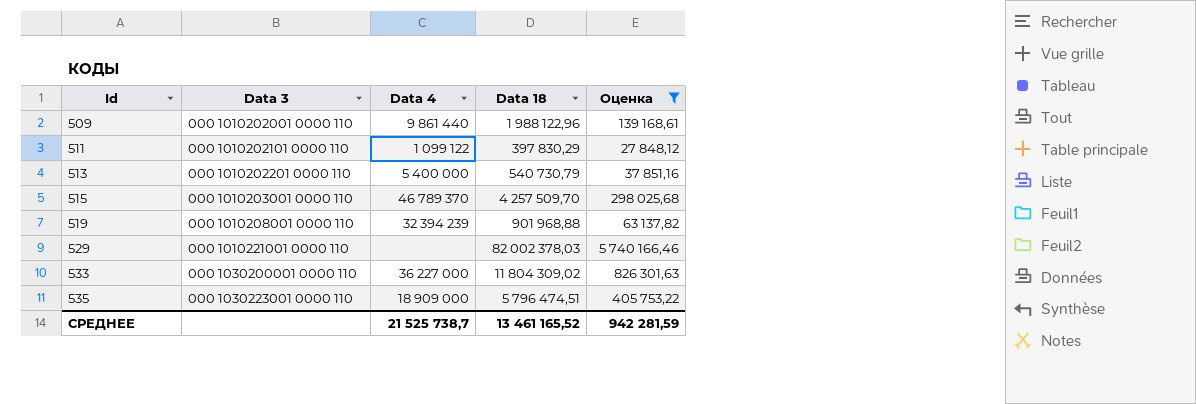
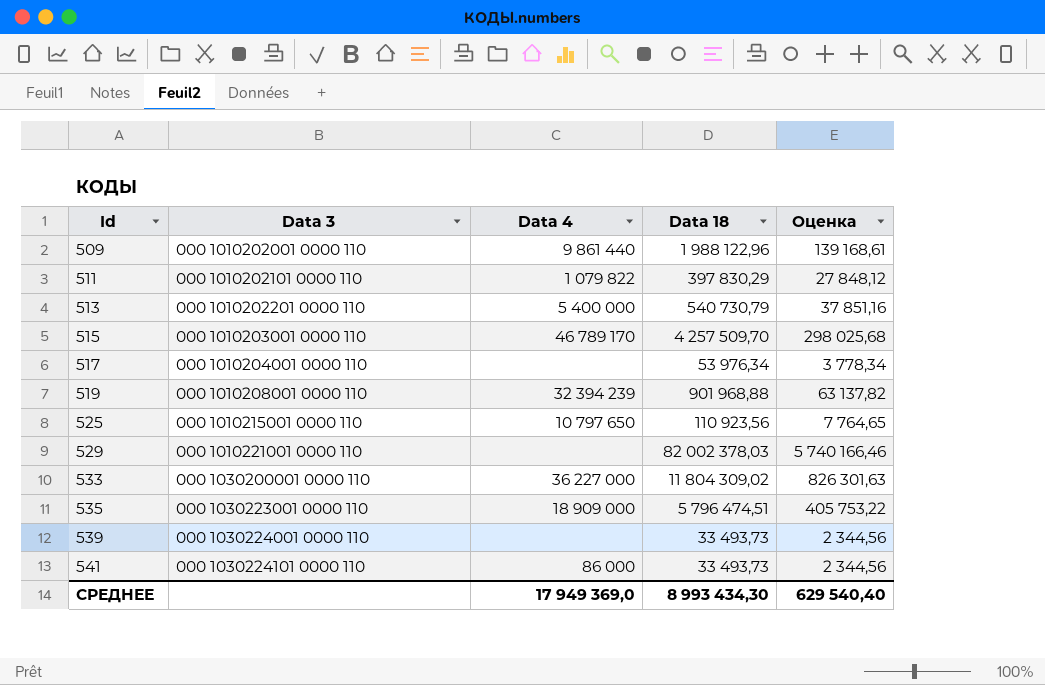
filter: Оценка >= 27 848,12 -> none
511 | Data 4: 1 099 122 -> 1 079 822
515 | Data 4: 46 789 370 -> 46 789 170
СРЕДНЕЕ | Data 4: 21 525 738,7 -> 17 949 369,0
СРЕДНЕЕ | Data 18: 13 461 165,52 -> 8 993 434,30
СРЕДНЕЕ | Оценка: 942 281,59 -> 629 540,40

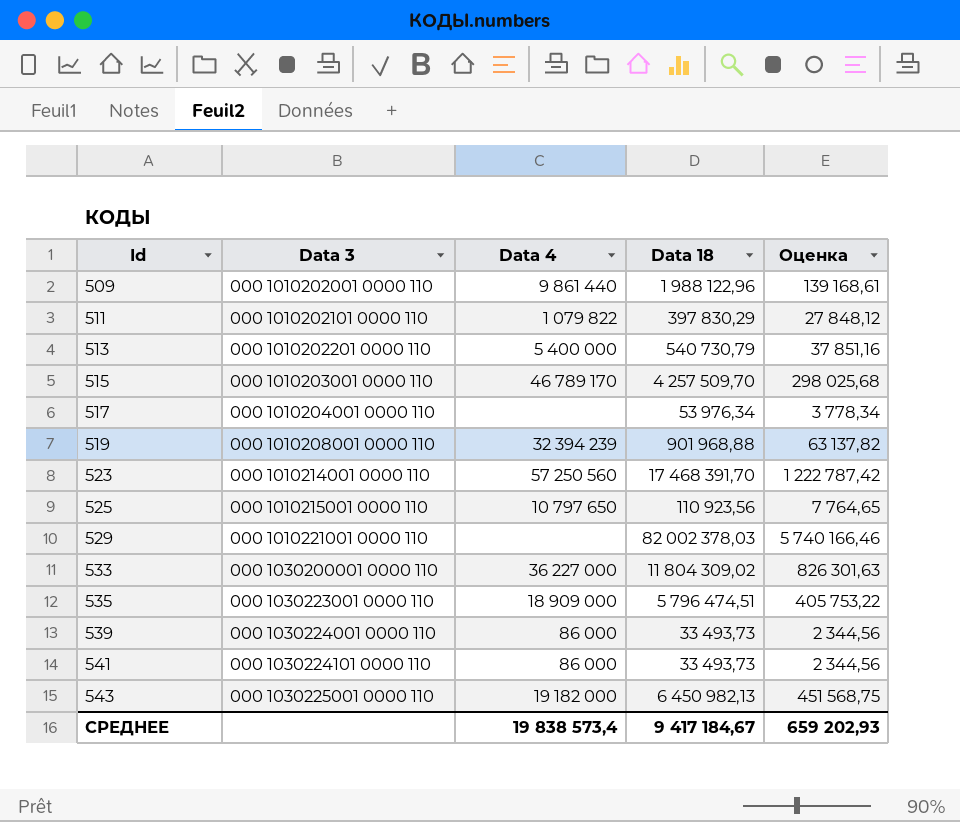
row 523: none -> 000 1010214001 0000 110 | 57 250 560 | 17 468 391,70 | 1 222 787,42
539 | Data 4: none -> 86 000
row 543: none -> 000 1030225001 0000 110 | 19 182 000 | 6 450 982,13 | 451 568,75
СРЕДНЕЕ | Data 4: 17 949 369,0 -> 19 838 573,4
СРЕДНЕЕ | Data 18: 8 993 434,30 -> 9 417 184,67
СРЕДНЕЕ | Оценка: 629 540,40 -> 659 202,93

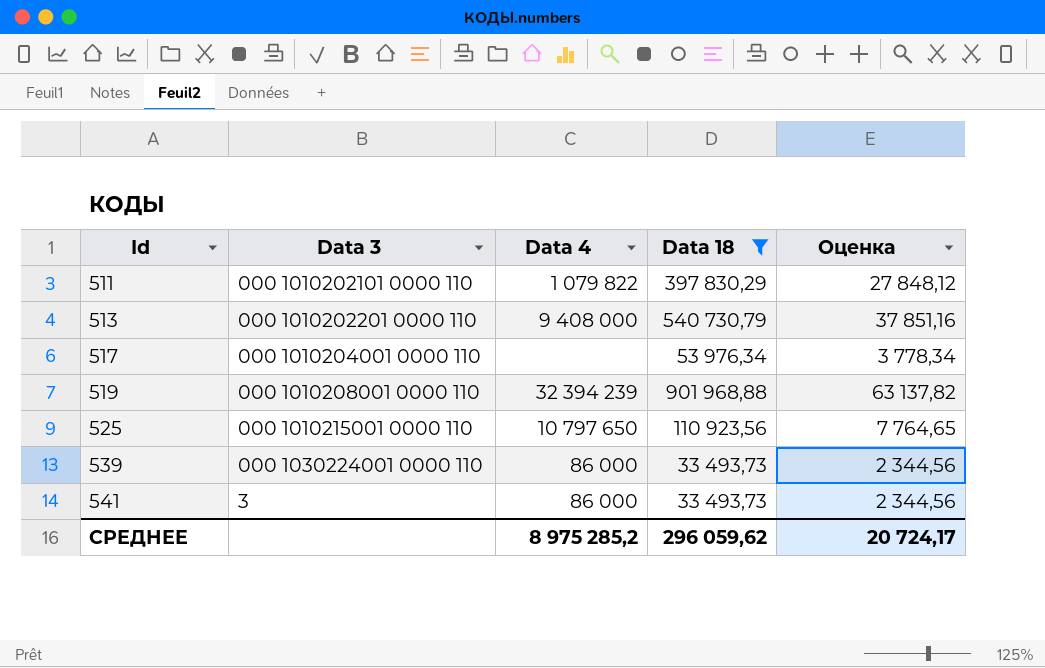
filter: none -> Data 18 <= 901 968,88
513 | Data 4: 5 400 000 -> 9 408 000
541 | Data 3: 000 1030224101 0000 110 -> 3
СРЕДНЕЕ | Data 4: 19 838 573,4 -> 8 975 285,2
СРЕДНЕЕ | Data 18: 9 417 184,67 -> 296 059,62
СРЕДНЕЕ | Оценка: 659 202,93 -> 20 724,17

